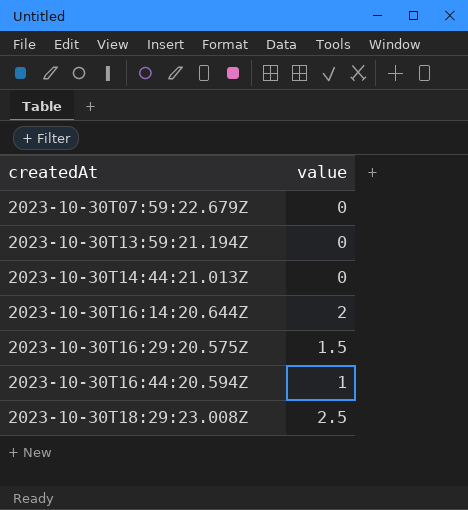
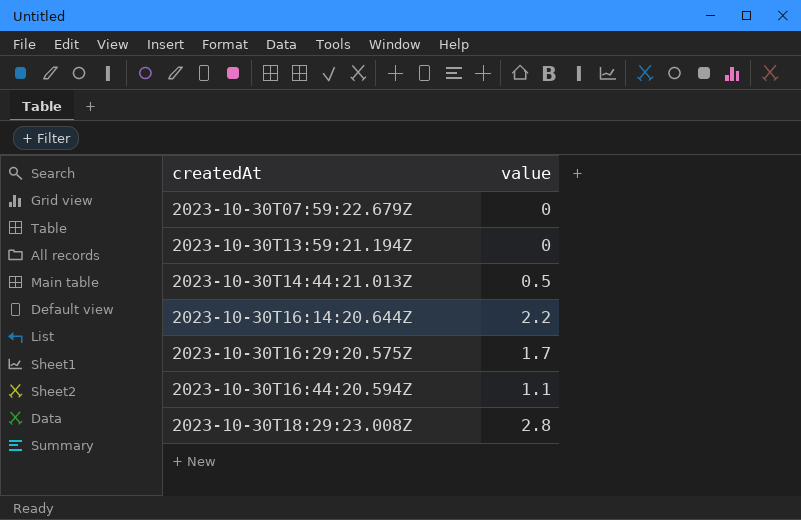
2023-10-30T14:44:21.013Z | value: 0 -> 0.5
2023-10-30T16:14:20.644Z | value: 2 -> 2.2
2023-10-30T16:29:20.575Z | value: 1.5 -> 1.7
2023-10-30T16:44:20.594Z | value: 1 -> 1.1
2023-10-30T18:29:23.008Z | value: 2.5 -> 2.8

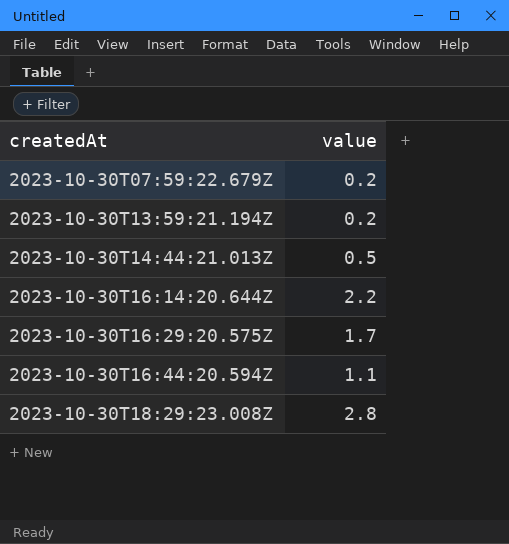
2023-10-30T07:59:22.679Z | value: 0 -> 0.2
2023-10-30T13:59:21.194Z | value: 0 -> 0.2

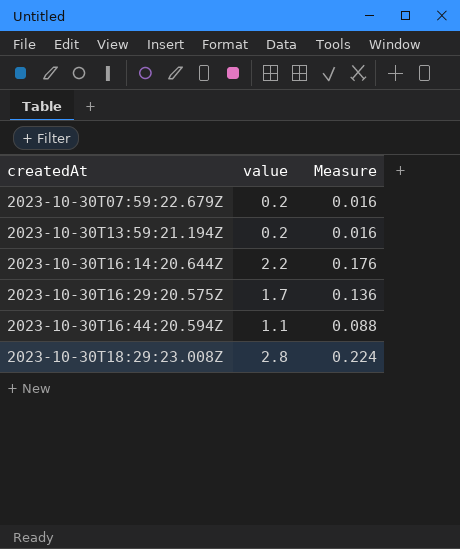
column Measure | formula: none -> [value] * 0.08
row 2023-10-30T14:44:21.013Z: 0.5 -> none

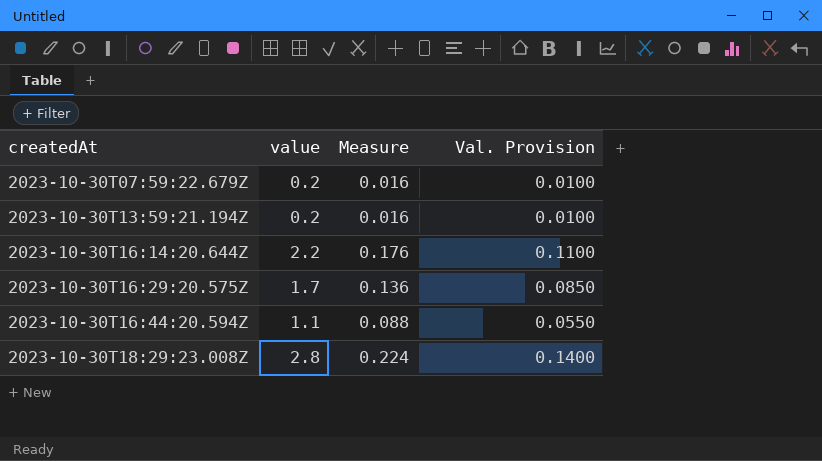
column Val. Provision | formula: none -> [value] * 0.05

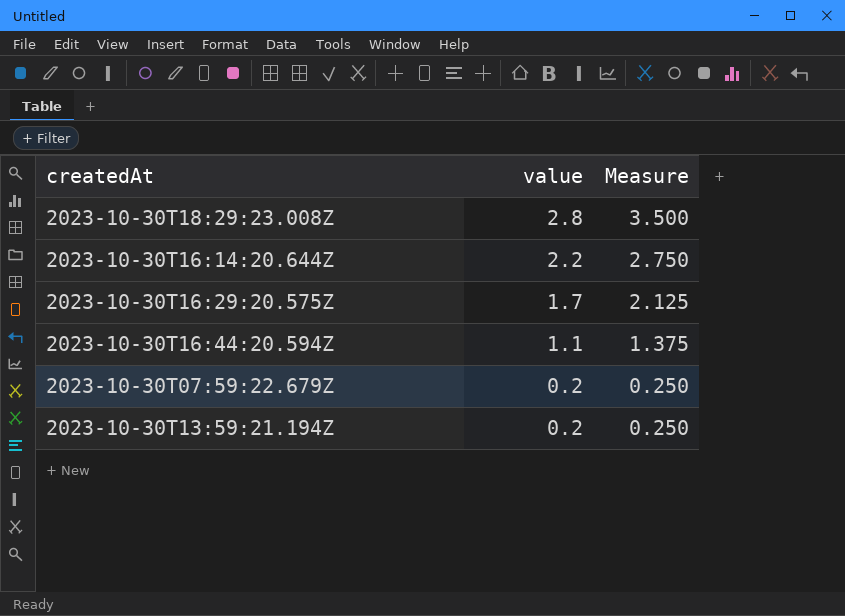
row order: createdAt ascending -> value descending
column Val. Provision | formula: [value] * 0.05 -> none
column Measure | formula: [value] * 0.08 -> [value] * 1.25

